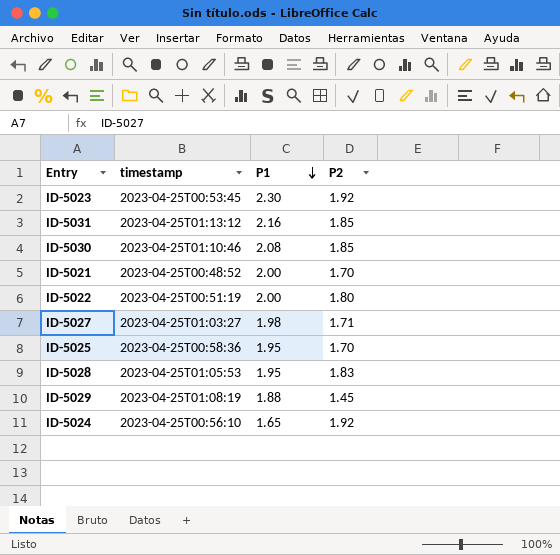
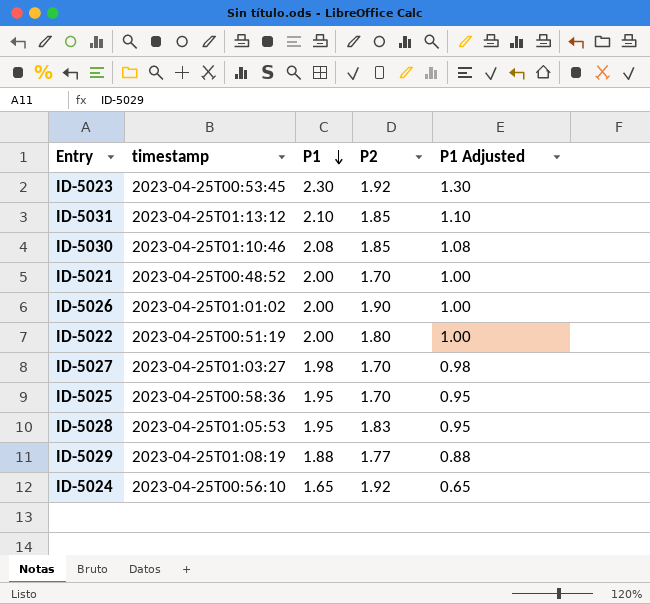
column P1 Adjusted | formula: none -> [P1] - 1
ID-5031 | P1: 2.16 -> 2.10
row ID-5026: none -> 2023-04-25T01:01:02 | 2.00 | 1.90 | 1.00
ID-5027 | P2: 1.71 -> 1.70
ID-5029 | P2: 1.45 -> 1.77

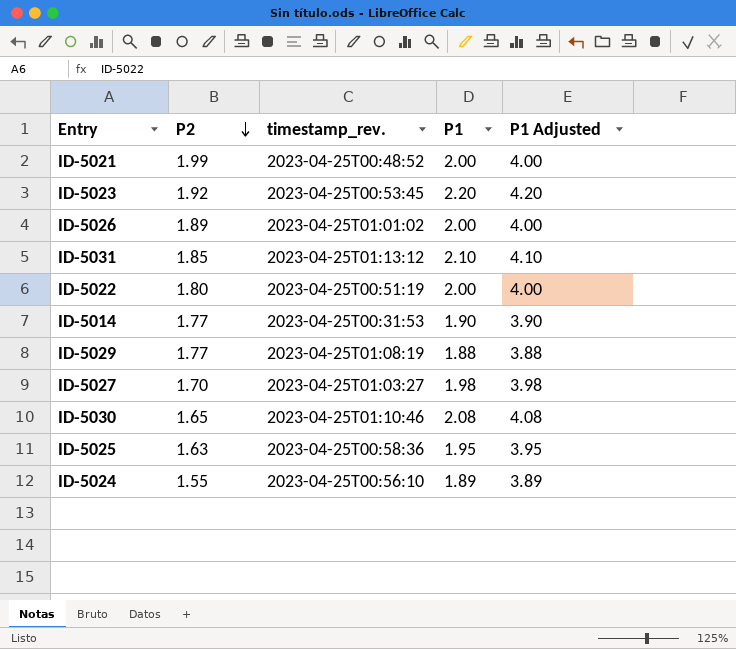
row order: P1 descending -> P2 descending
column P2 | position: 4 -> 2
column name: timestamp -> timestamp_rev.
column P1 Adjusted | formula: [P1] - 1 -> [P1] + 2
row ID-5028: 2023-04-25T01:05:53 | 1.95 | 1.83 | 0.95 -> none
ID-5021 | P2: 1.70 -> 1.99
ID-5023 | P1: 2.30 -> 2.20
ID-5026 | P2: 1.90 -> 1.89
row ID-5014: none -> 1.77 | 2023-04-25T00:31:53 | 1.90 | 3.90
ID-5030 | P2: 1.85 -> 1.65
ID-5025 | P2: 1.70 -> 1.63
ID-5024 | P2: 1.92 -> 1.55
ID-5024 | P1: 1.65 -> 1.89

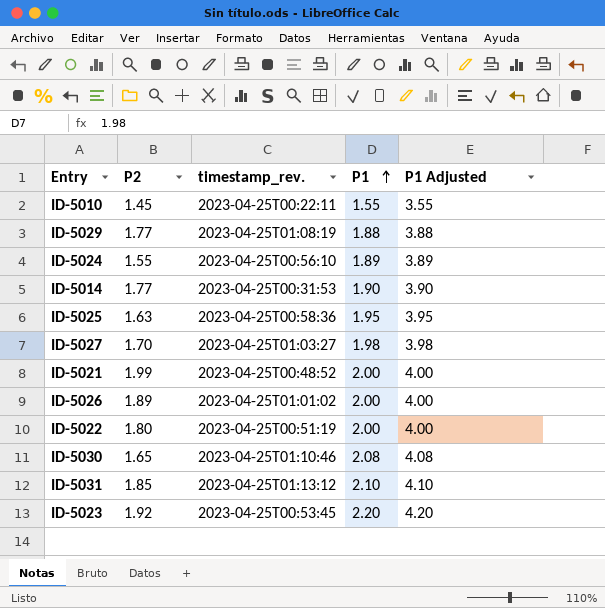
row order: P2 descending -> P1 ascending
row ID-5010: none -> 1.45 | 2023-04-25T00:22:11 | 1.55 | 3.55

